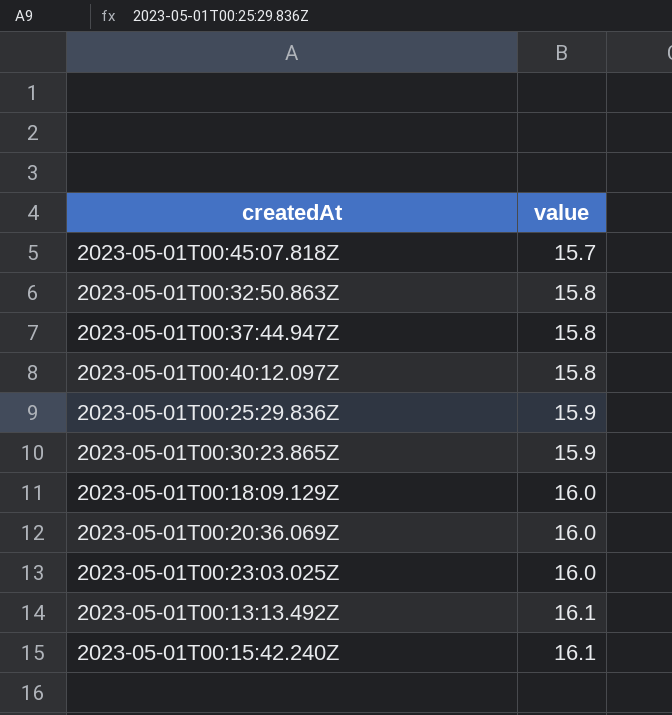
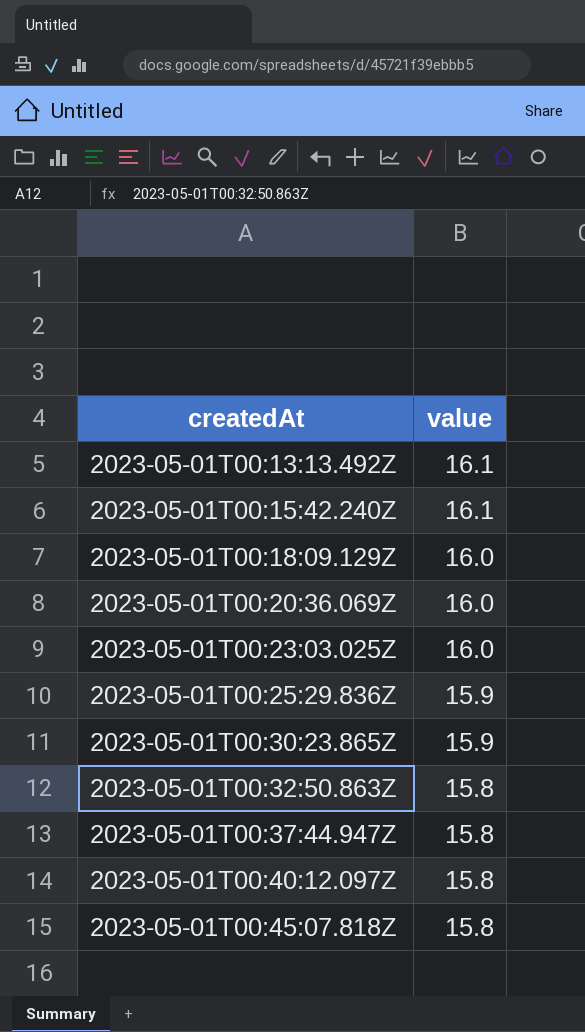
row order: value ascending -> createdAt ascending
2023-05-01T00:45:07.818Z | value: 15.7 -> 15.8

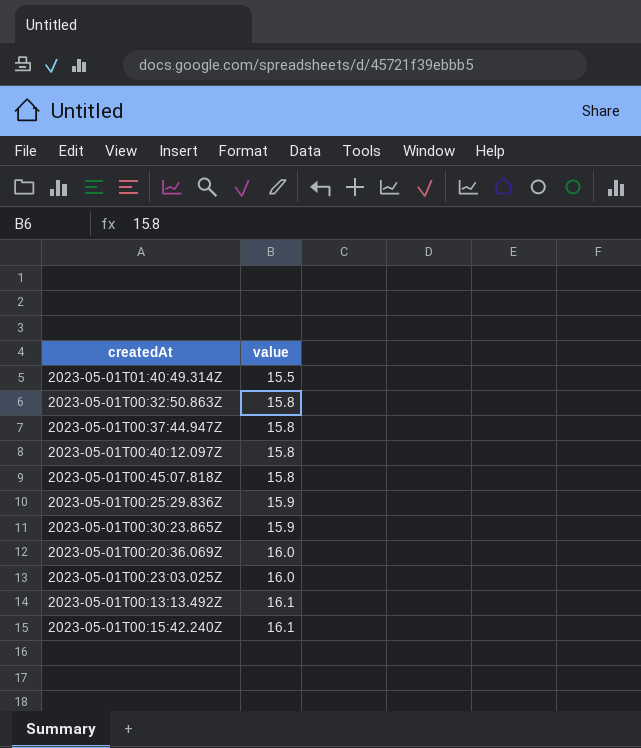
row order: createdAt ascending -> value ascending
row 2023-05-01T00:18:09.129Z: 16.0 -> none
row 2023-05-01T01:40:49.314Z: none -> 15.5

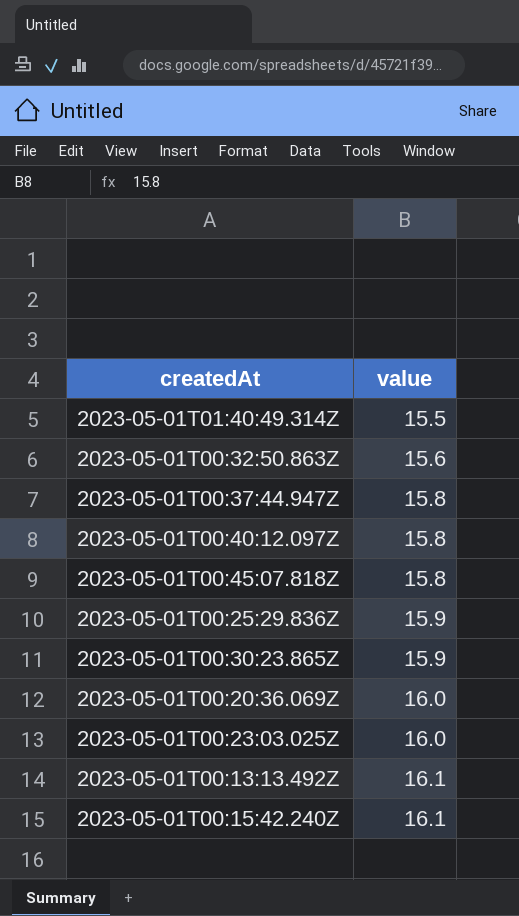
2023-05-01T00:32:50.863Z | value: 15.8 -> 15.6

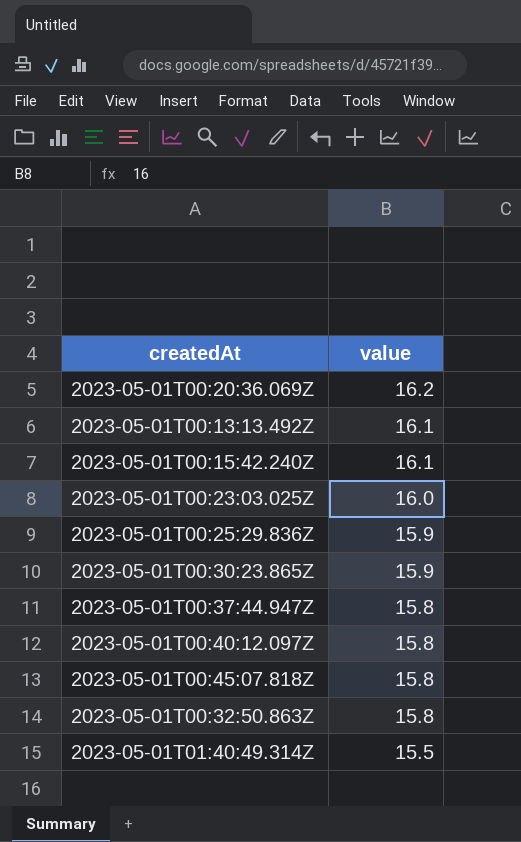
row order: value ascending -> value descending
2023-05-01T00:20:36.069Z | value: 16.0 -> 16.2
2023-05-01T00:32:50.863Z | value: 15.6 -> 15.8

